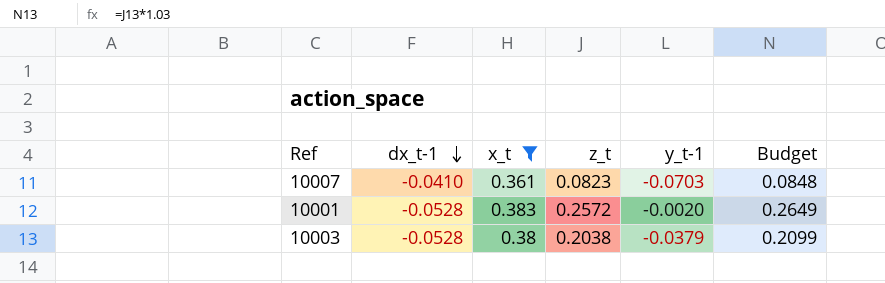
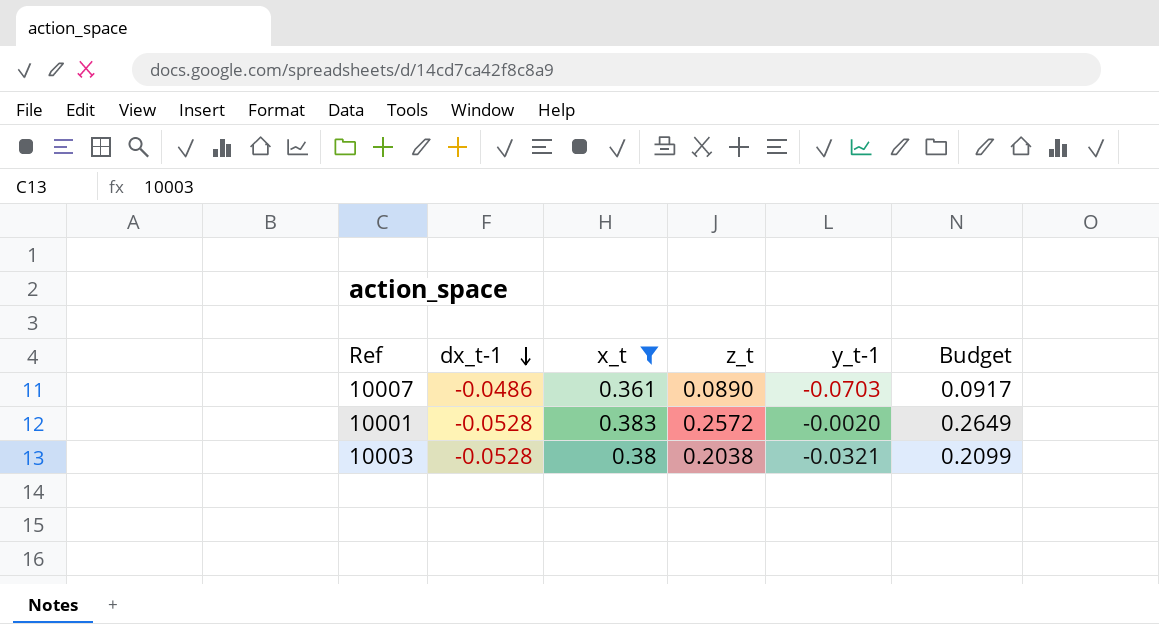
10007 | dx_t-1: -0.0410 -> -0.0486
10007 | z_t: 0.0823 -> 0.0890
10007 | Budget: 0.0848 -> 0.0917
10003 | y_t-1: -0.0379 -> -0.0321

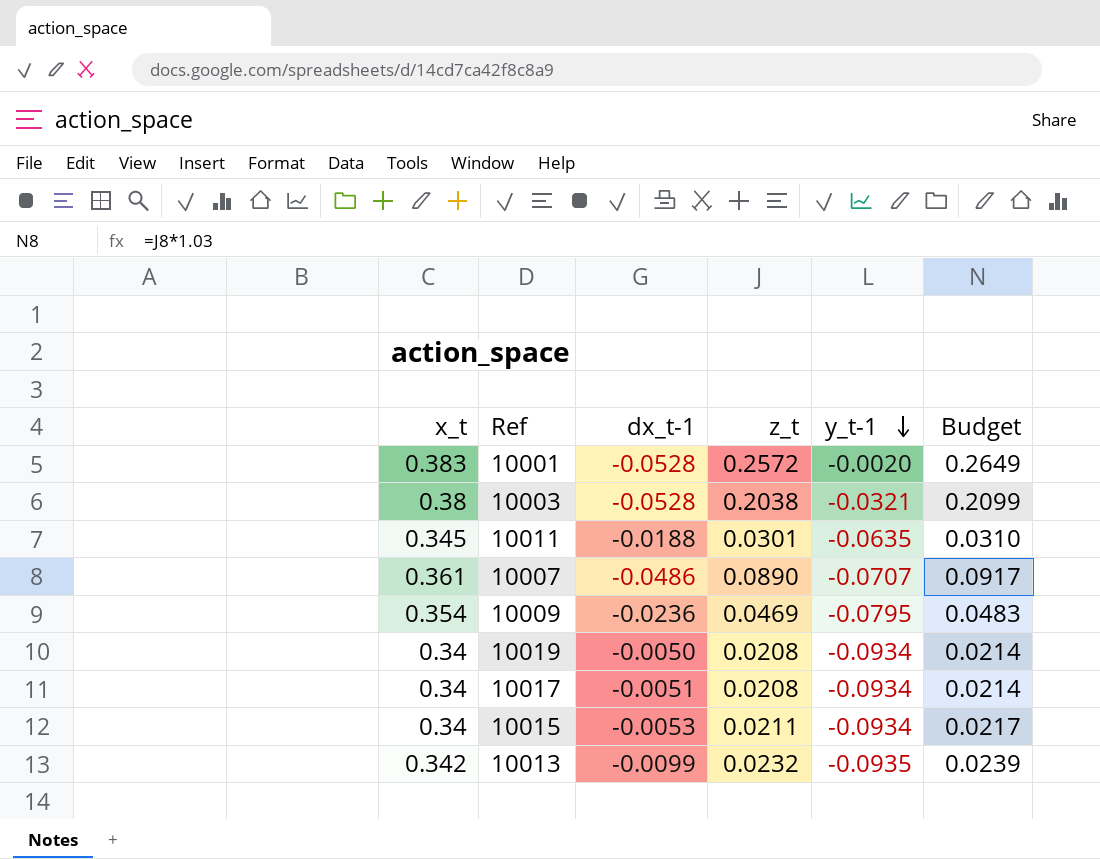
filter: x_t >= 0.361 -> none
row order: dx_t-1 descending -> y_t-1 descending
column x_t | position: 3 -> 1
10007 | y_t-1: -0.0703 -> -0.0707

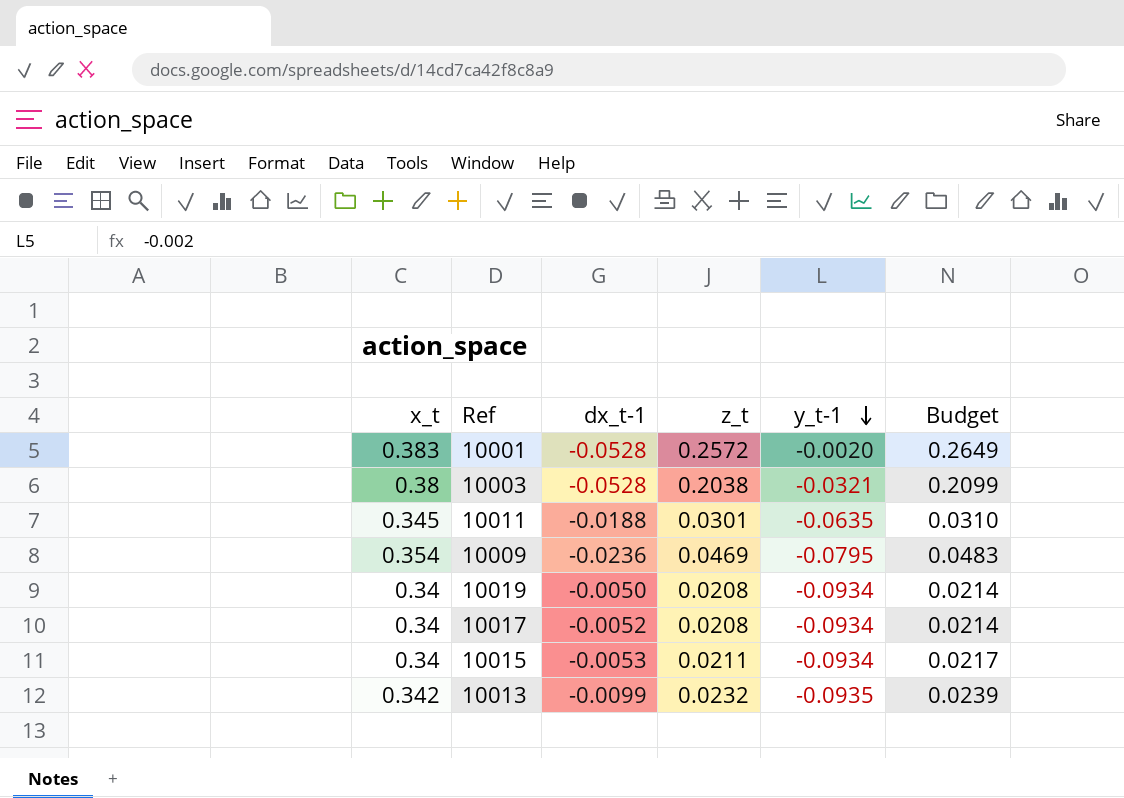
row 10007: 0.361 | -0.0486 | 0.0890 | -0.0707 | 0.0917 -> none
10017 | dx_t-1: -0.0051 -> -0.0052

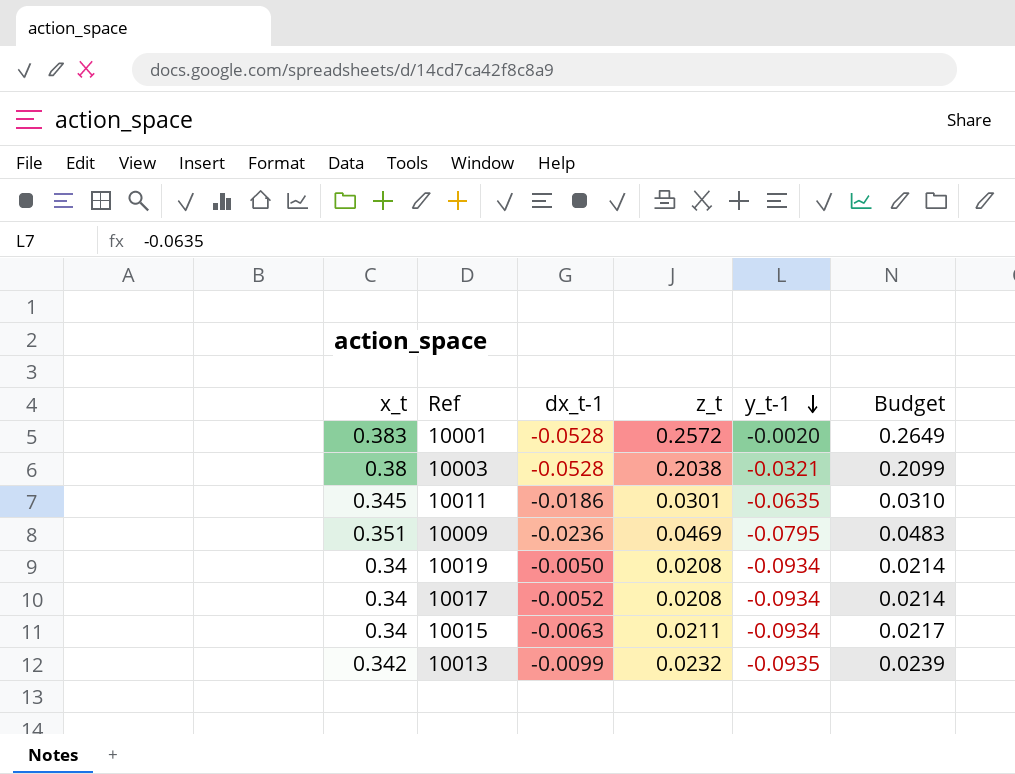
10011 | dx_t-1: -0.0188 -> -0.0186
10009 | x_t: 0.354 -> 0.351
10015 | dx_t-1: -0.0053 -> -0.0063

